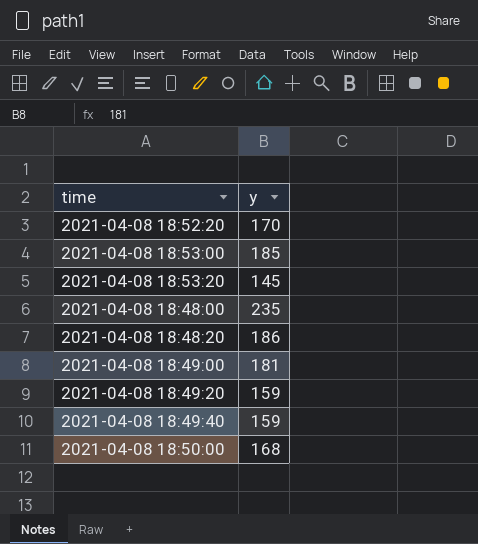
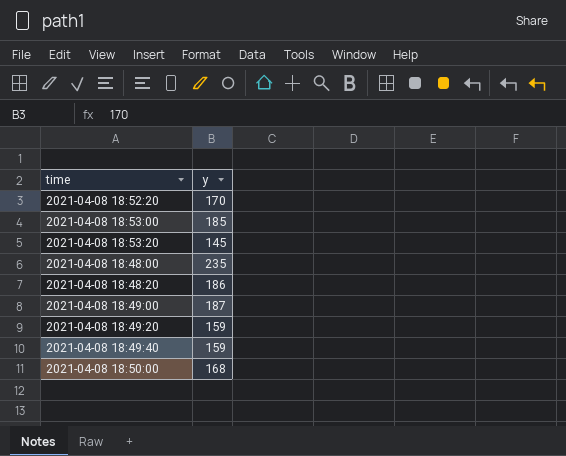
2021-04-08 18:49:00 | y: 181 -> 187

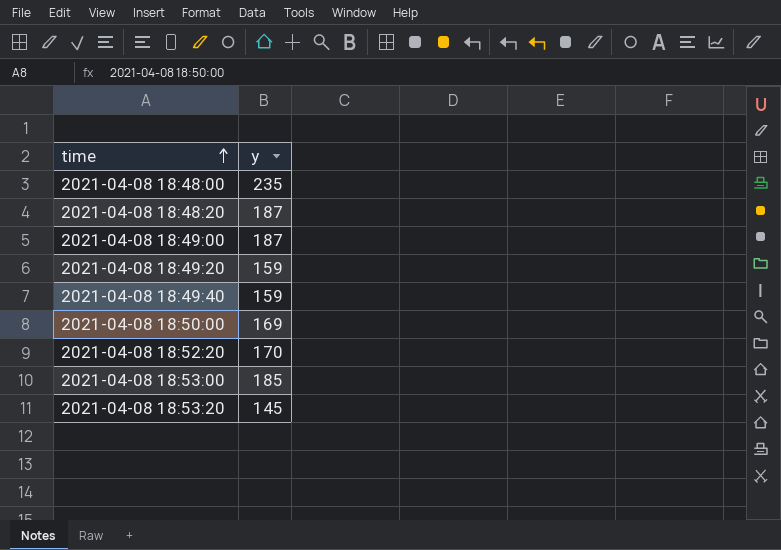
row order: none -> time ascending
2021-04-08 18:48:20 | y: 186 -> 187
2021-04-08 18:50:00 | y: 168 -> 169

